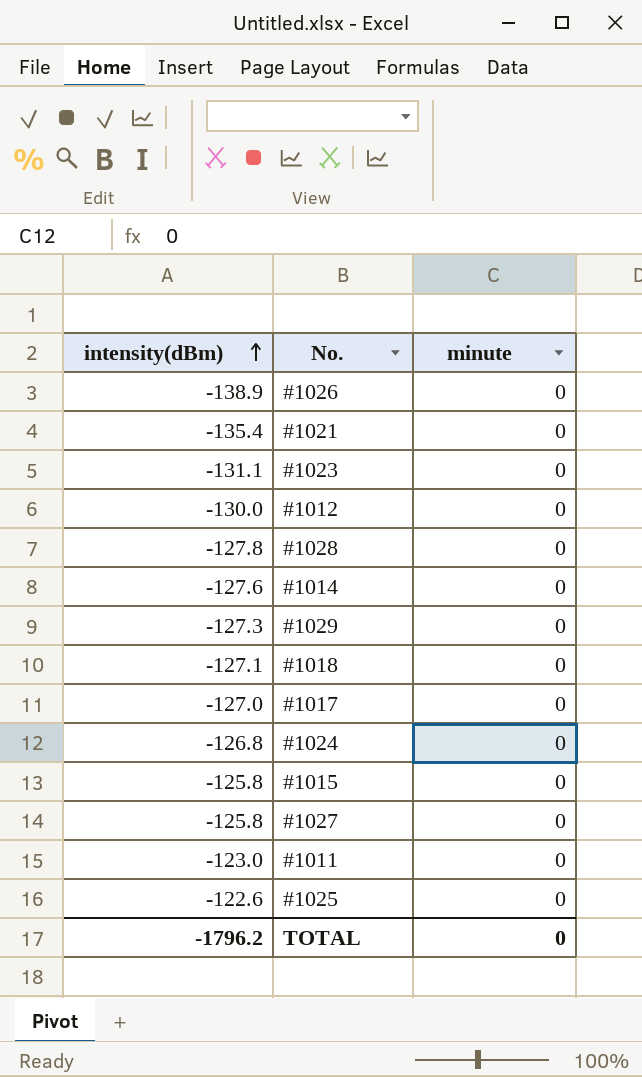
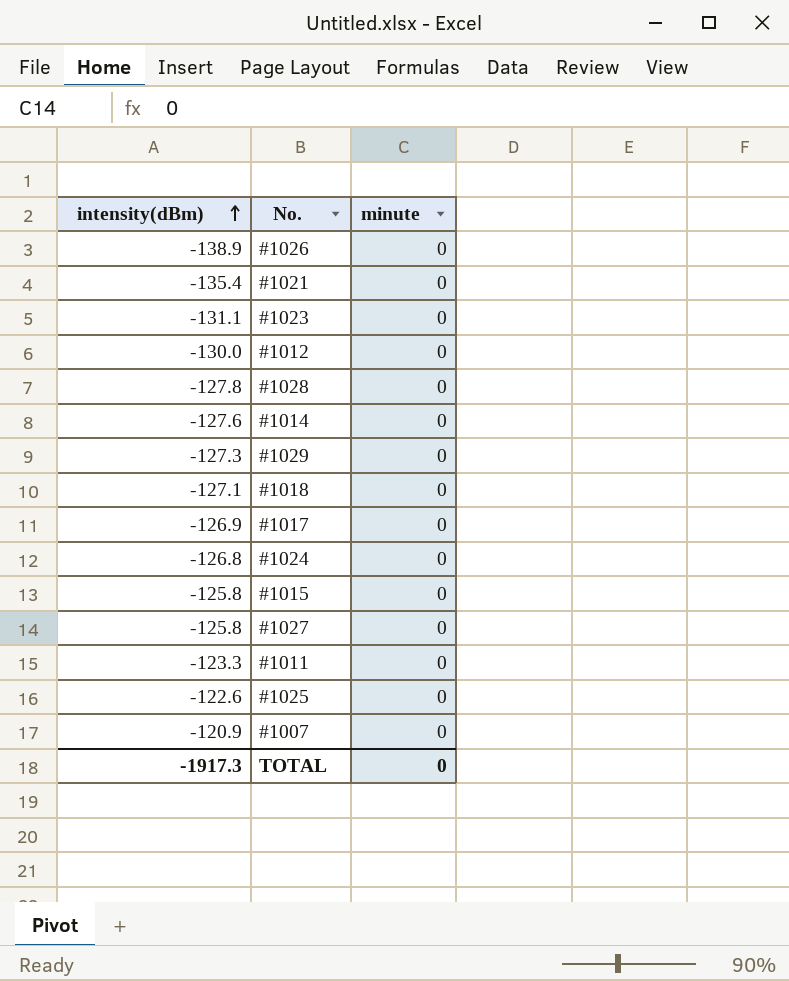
#1017 | intensity(dBm): -127.0 -> -126.9
#1011 | intensity(dBm): -123.0 -> -123.3
row #1007: none -> -120.9 | 0
TOTAL | intensity(dBm): -1796.2 -> -1917.3

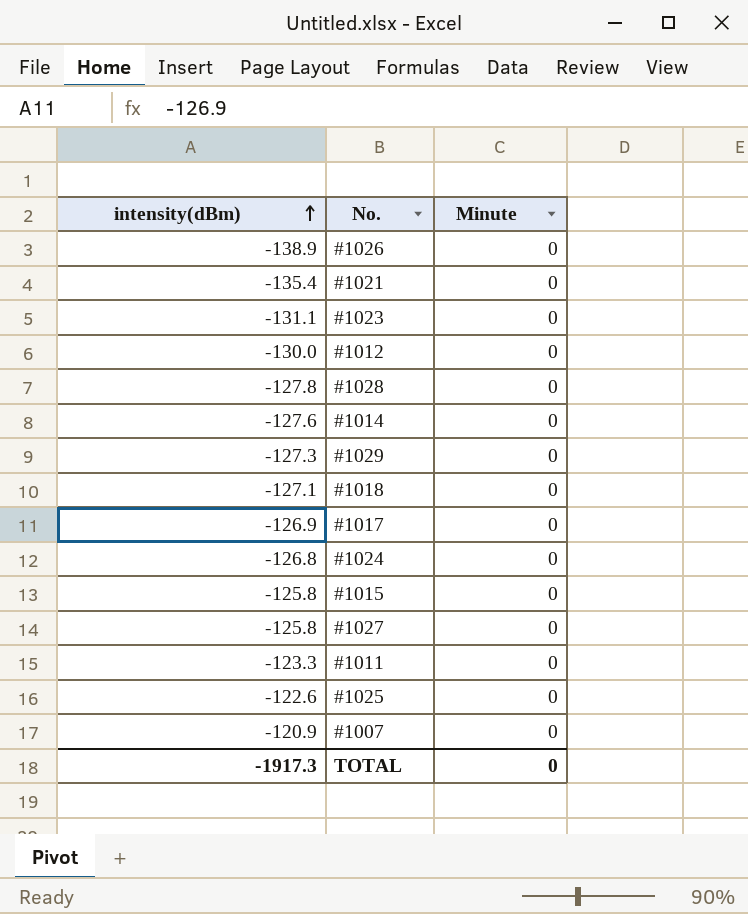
column name: minute -> Minute

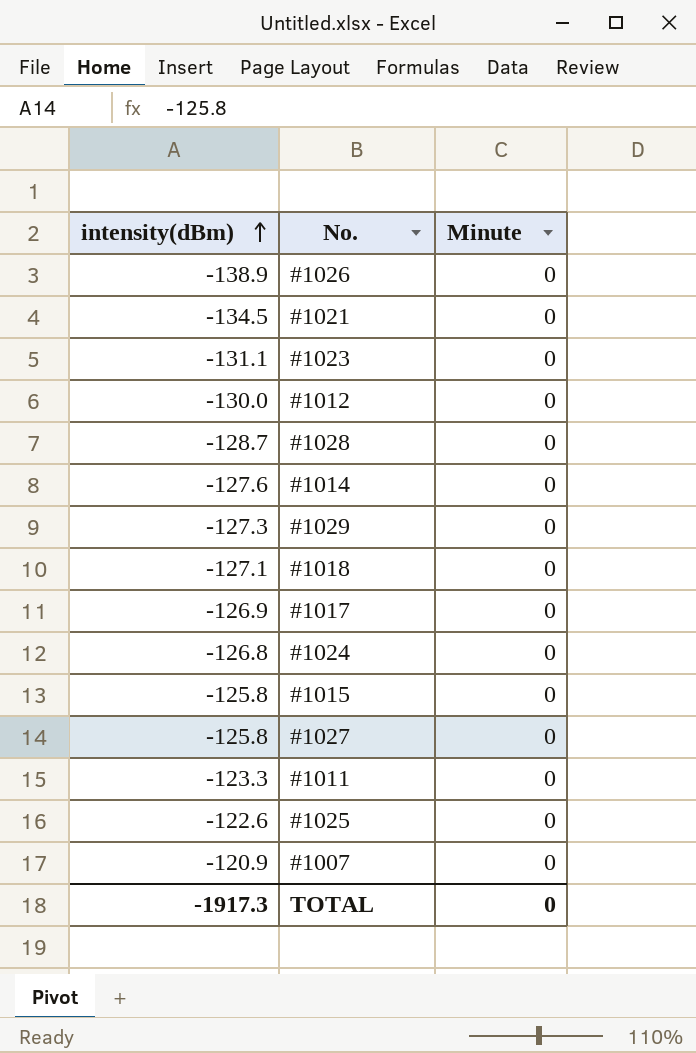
#1021 | intensity(dBm): -135.4 -> -134.5
#1028 | intensity(dBm): -127.8 -> -128.7

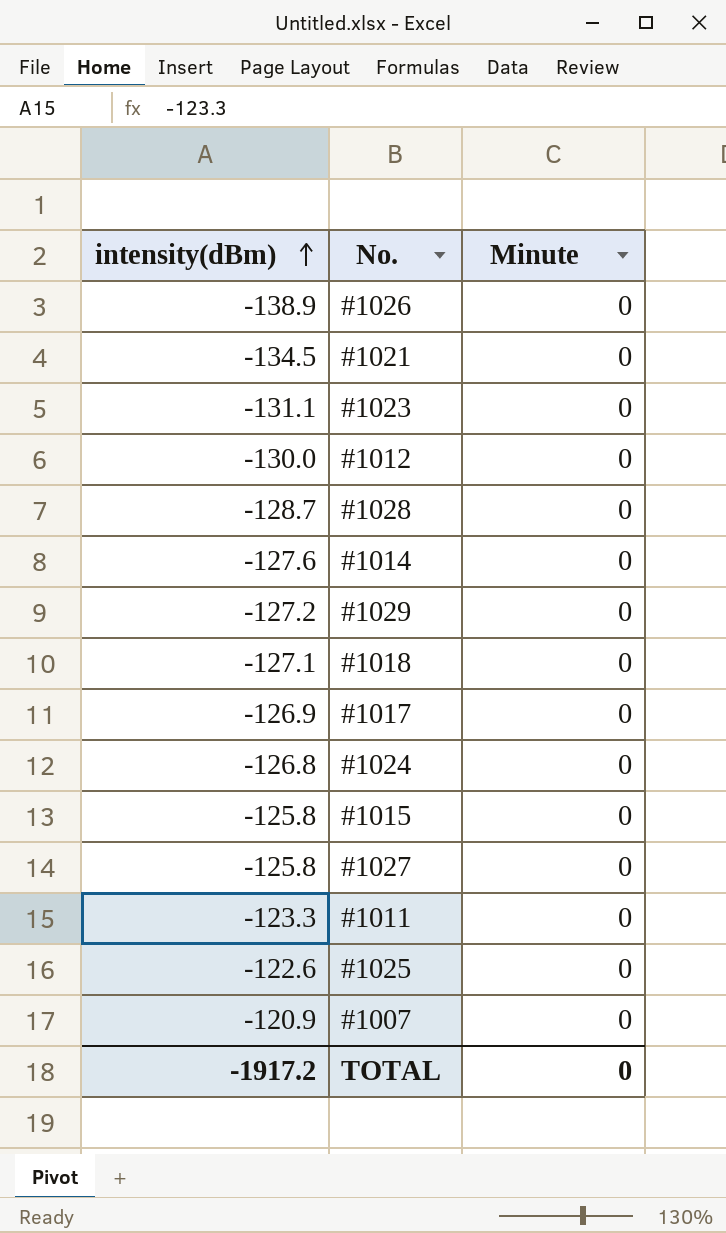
#1029 | intensity(dBm): -127.3 -> -127.2
TOTAL | intensity(dBm): -1917.3 -> -1917.2

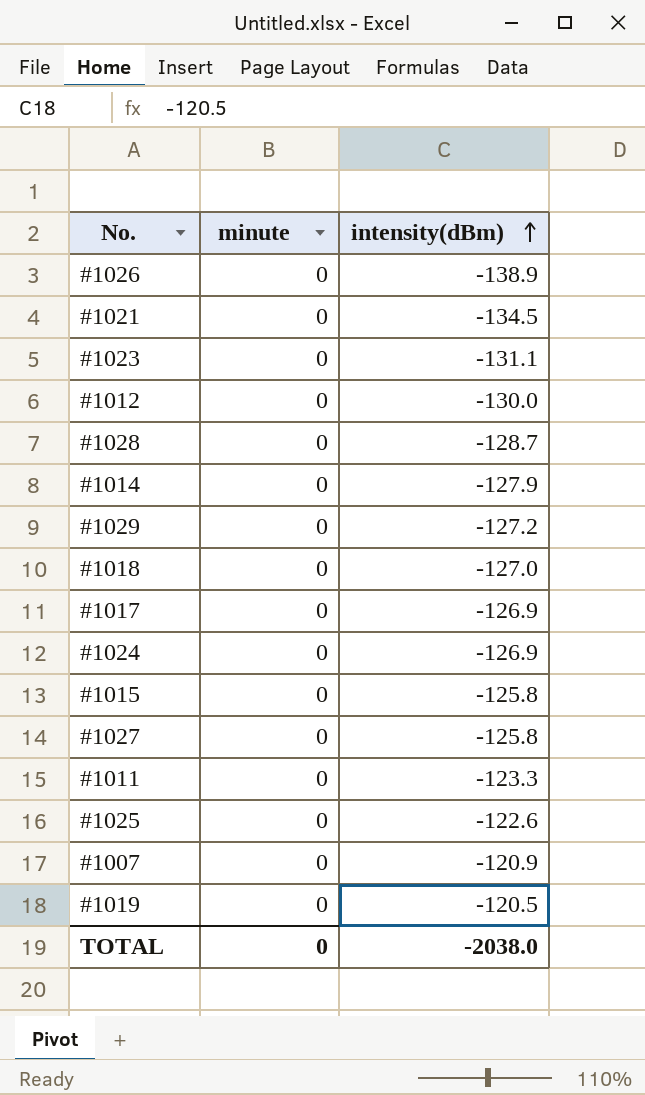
column name: Minute -> minute
column intensity(dBm) | position: 1 -> 3
#1014 | intensity(dBm): -127.6 -> -127.9
#1018 | intensity(dBm): -127.1 -> -127.0
#1024 | intensity(dBm): -126.8 -> -126.9
row #1019: none -> 0 | -120.5
TOTAL | intensity(dBm): -1917.2 -> -2038.0

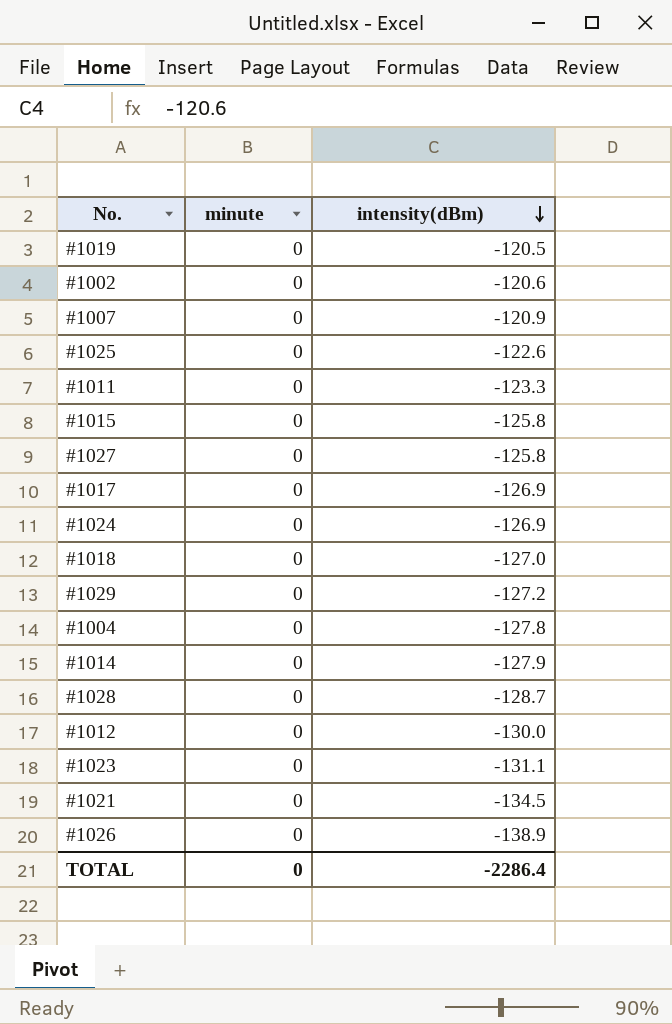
row order: intensity(dBm) ascending -> intensity(dBm) descending
row #1002: none -> 0 | -120.6
row #1004: none -> 0 | -127.8
TOTAL | intensity(dBm): -2038.0 -> -2286.4

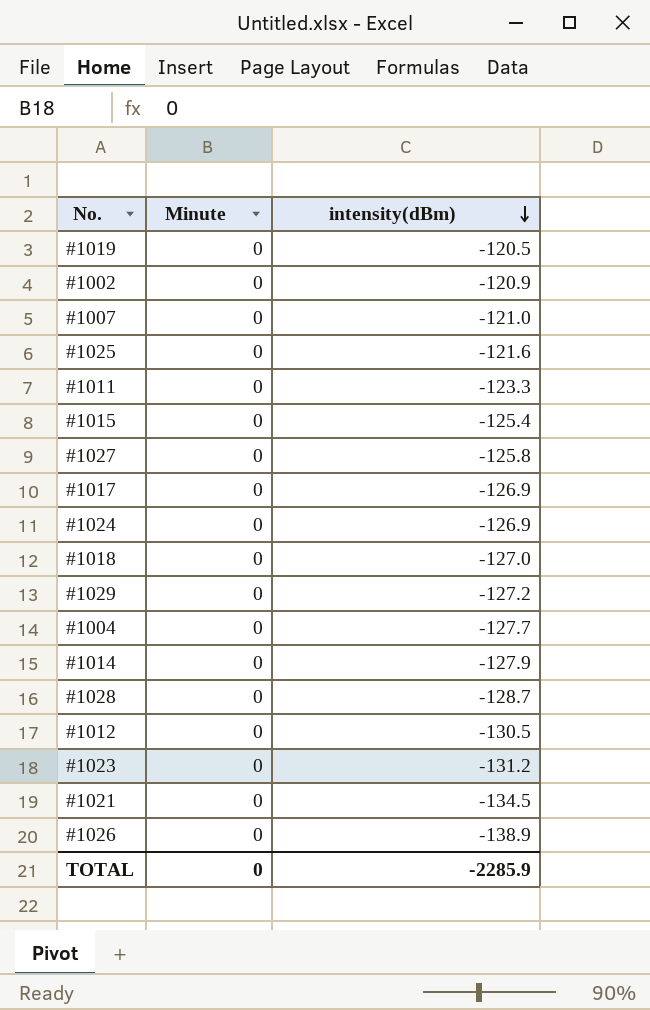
column name: minute -> Minute
#1002 | intensity(dBm): -120.6 -> -120.9
#1007 | intensity(dBm): -120.9 -> -121.0
#1025 | intensity(dBm): -122.6 -> -121.6
#1015 | intensity(dBm): -125.8 -> -125.4
#1004 | intensity(dBm): -127.8 -> -127.7
#1012 | intensity(dBm): -130.0 -> -130.5
#1023 | intensity(dBm): -131.1 -> -131.2
TOTAL | intensity(dBm): -2286.4 -> -2285.9

